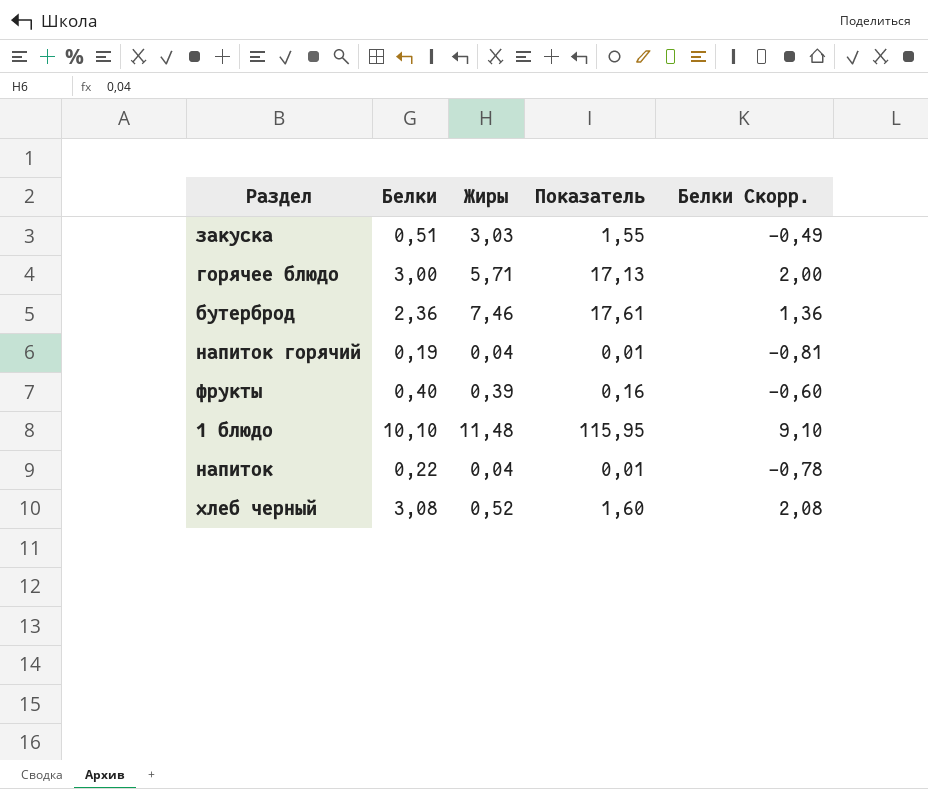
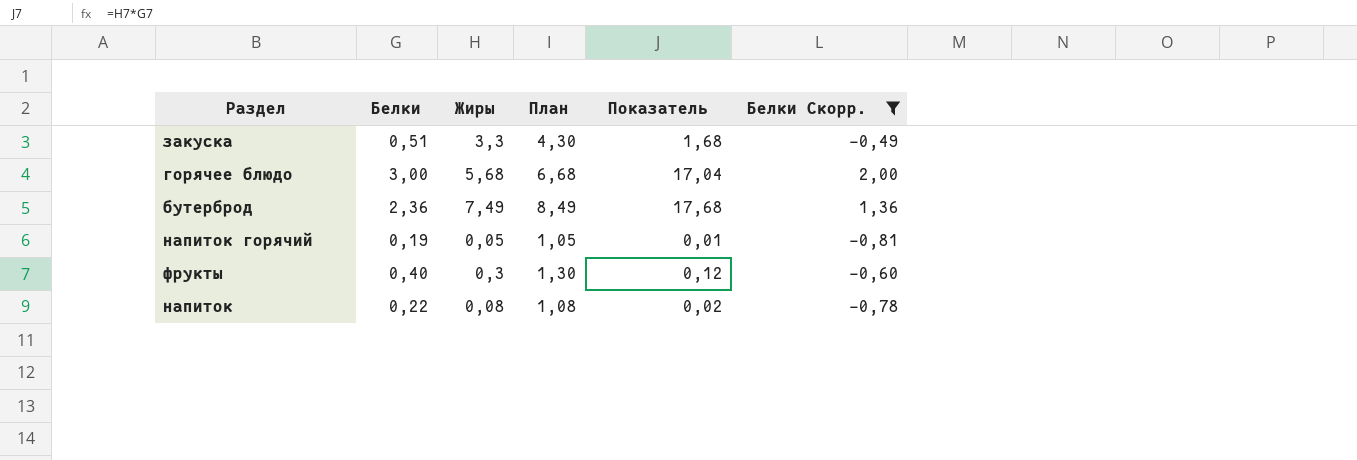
filter: none -> Белки Скорр. <= 2,00
column План | formula: none -> [Жиры] + 1
закуска | Жиры: 3,03 -> 3,3
закуска | Показатель: 1,55 -> 1,68
горячее блюдо | Жиры: 5,71 -> 5,68
горячее блюдо | Показатель: 17,13 -> 17,04
бутерброд | Жиры: 7,46 -> 7,49
бутерброд | Показатель: 17,61 -> 17,68
напиток горячий | Жиры: 0,04 -> 0,05
фрукты | Жиры: 0,39 -> 0,3
фрукты | Показатель: 0,16 -> 0,12
напиток | Жиры: 0,04 -> 0,08
напиток | Показатель: 0,01 -> 0,02

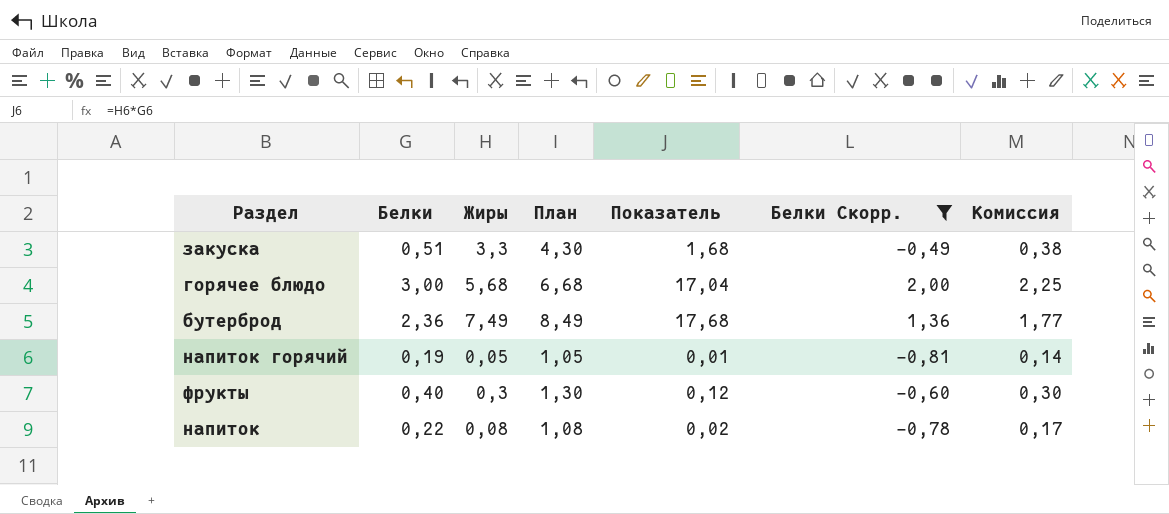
column Комиссия | formula: none -> [Белки] * 0,75

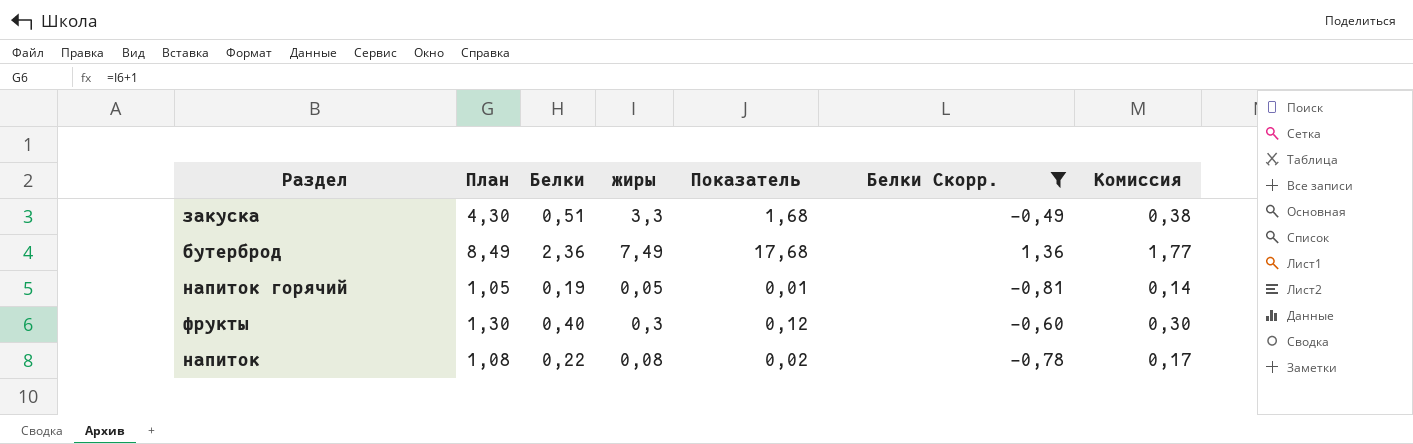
column План | position: 4 -> 2
column name: Жиры -> жиры
row горячее блюдо: 3,00 | 5,68 | 6,68 | 17,04 | 2,00 | 2,25 -> none

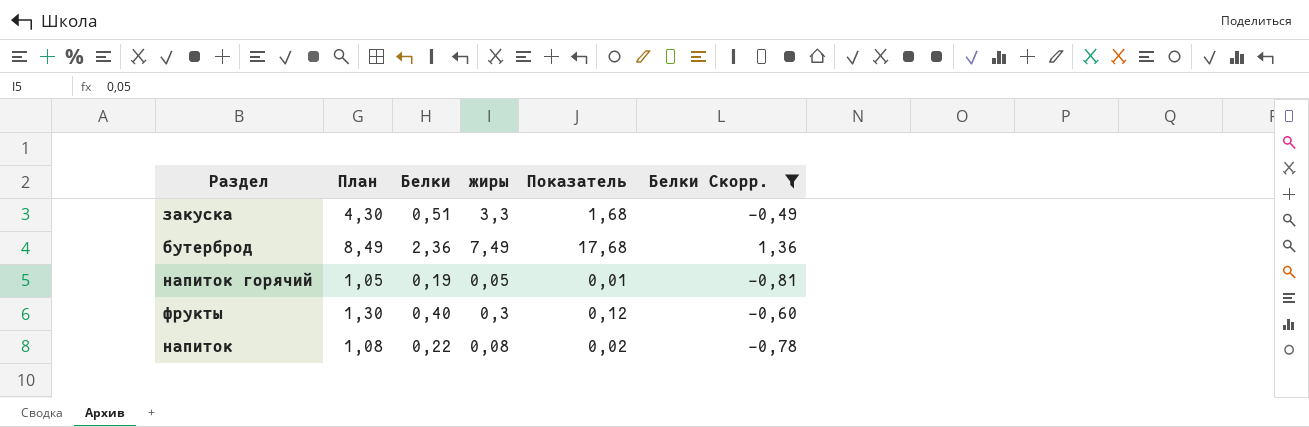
column Комиссия | formula: [Белки] * 0,75 -> none

